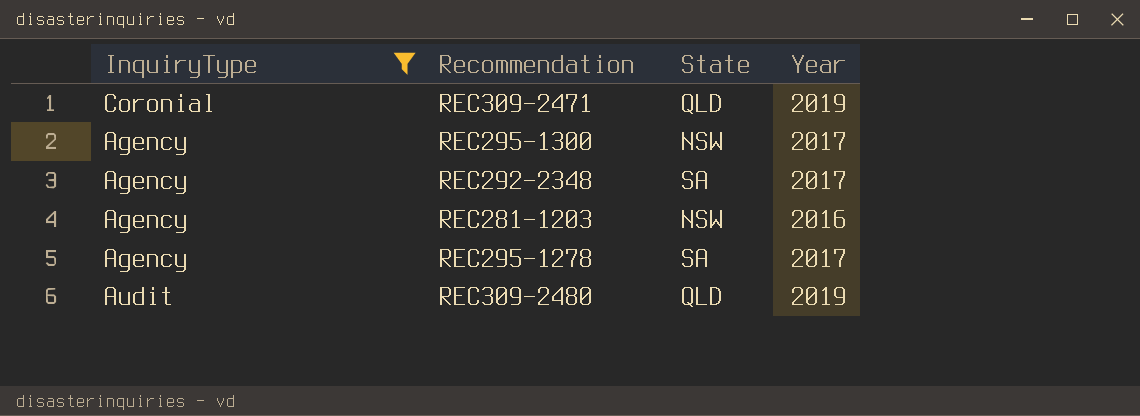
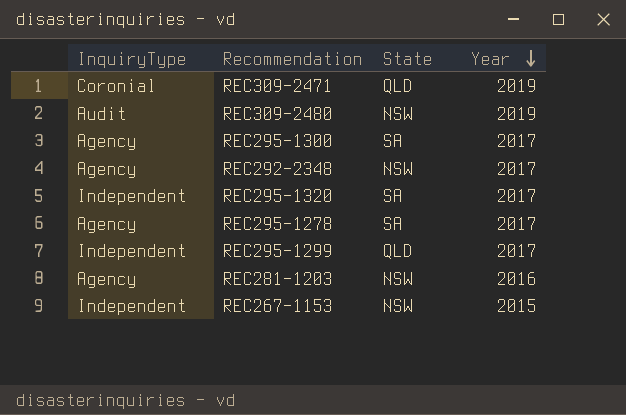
filter: InquiryType != Independent -> none
row order: none -> Year descending
REC309-2480 | State: QLD -> NSW
REC295-1300 | State: NSW -> SA
REC292-2348 | State: SA -> NSW

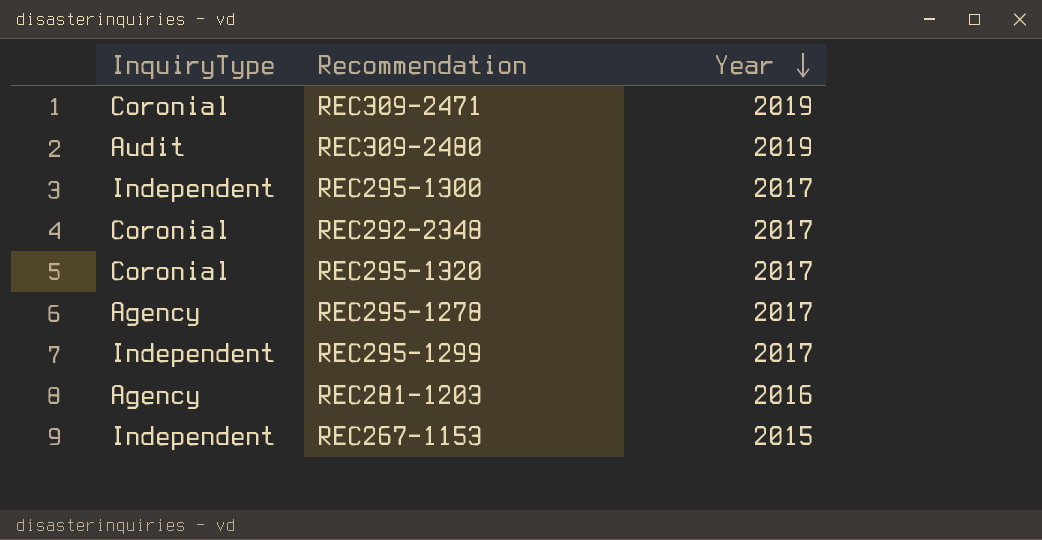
column State | position: 3 -> none
REC295-1300 | InquiryType: Agency -> Independent
REC292-2348 | InquiryType: Agency -> Coronial
REC295-1320 | InquiryType: Independent -> Coronial

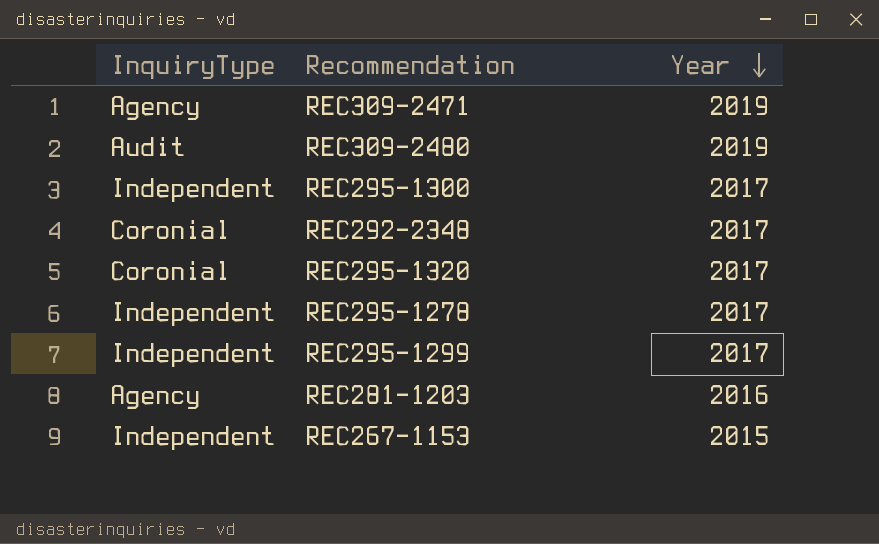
REC309-2471 | InquiryType: Coronial -> Agency
REC295-1278 | InquiryType: Agency -> Independent

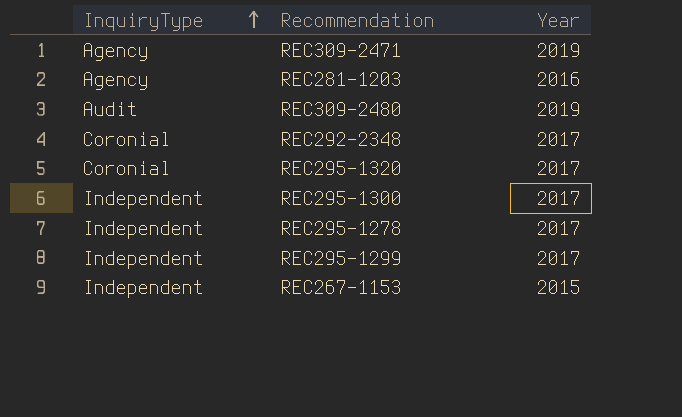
row order: Year descending -> InquiryType ascending

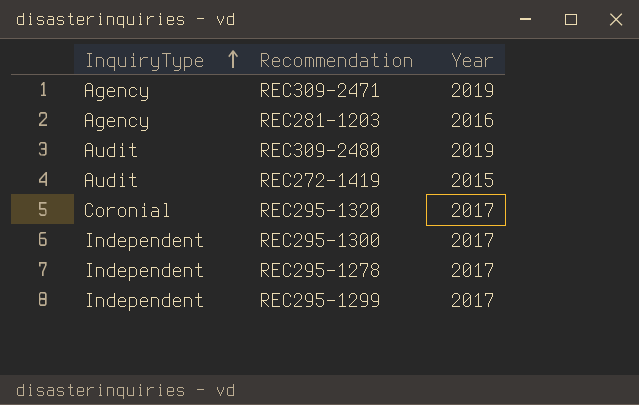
row REC292-2348: Coronial | 2017 -> none
row REC267-1153: Independent | 2015 -> none
row REC272-1419: none -> Audit | 2015

